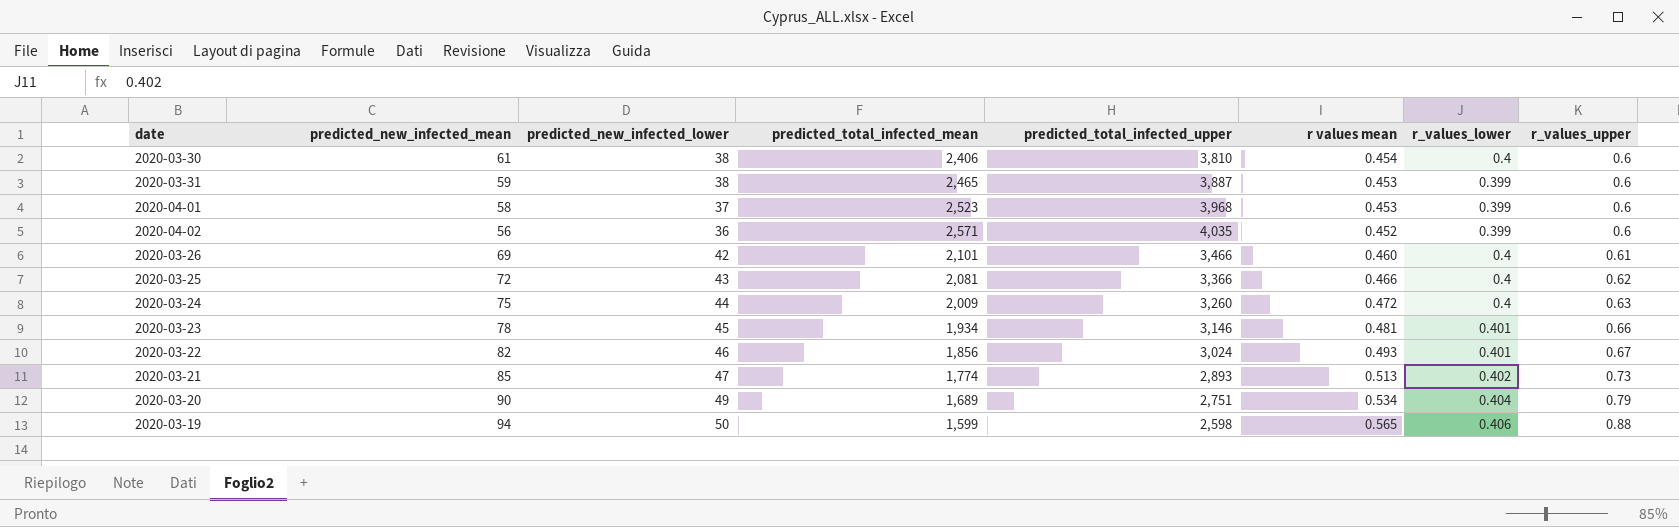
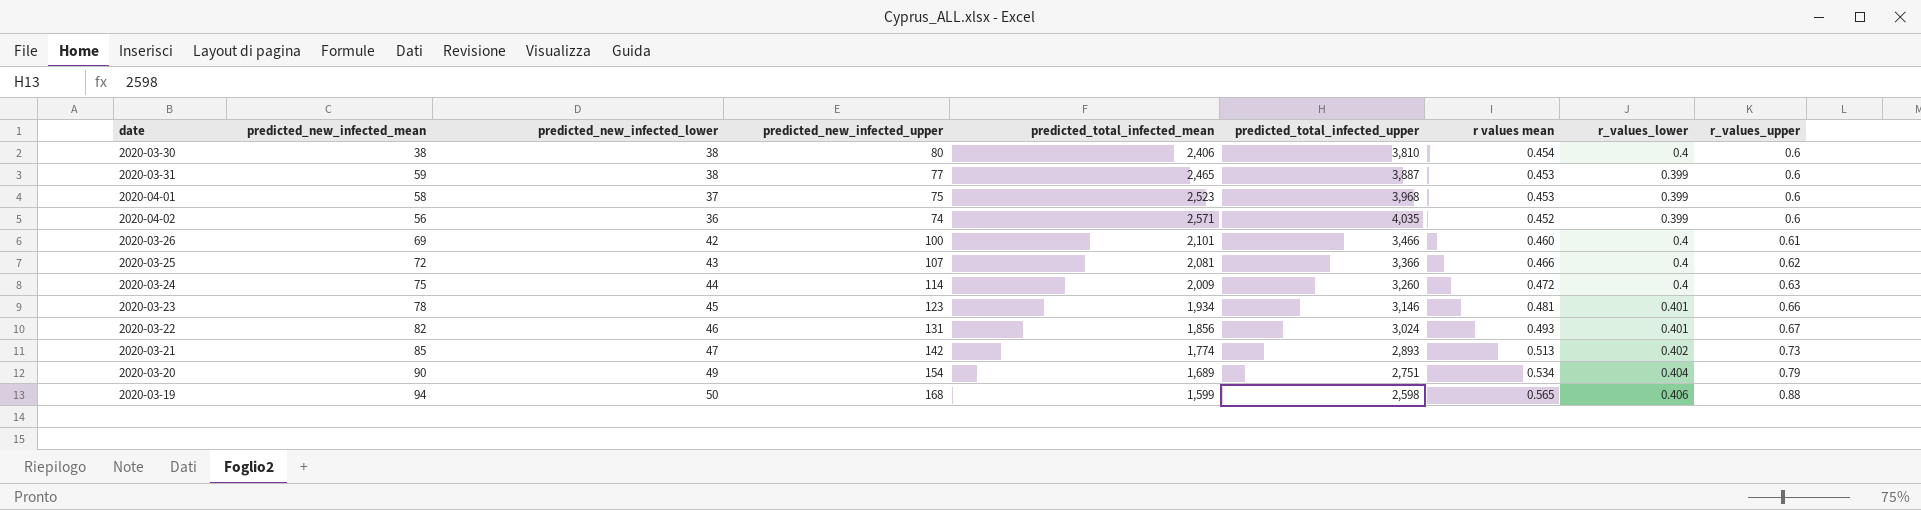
column predicted_new_infected_upper | position: none -> 4
2020-03-30 | predicted_new_infected_mean: 61 -> 38

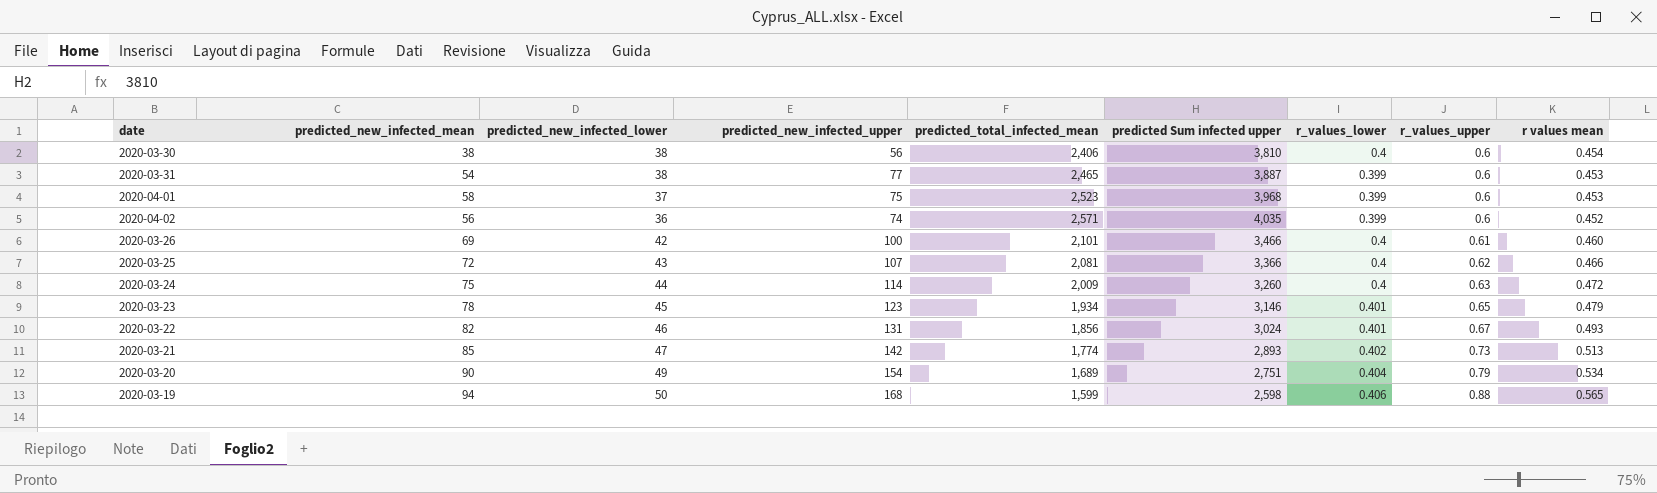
column name: predicted_total_infected_upper -> predicted Sum infected upper
column r values mean | position: 7 -> 9
2020-03-30 | predicted_new_infected_upper: 80 -> 56
2020-03-31 | predicted_new_infected_mean: 59 -> 54
2020-03-23 | r_values_upper: 0.66 -> 0.65
2020-03-23 | r values mean: 0.481 -> 0.479

